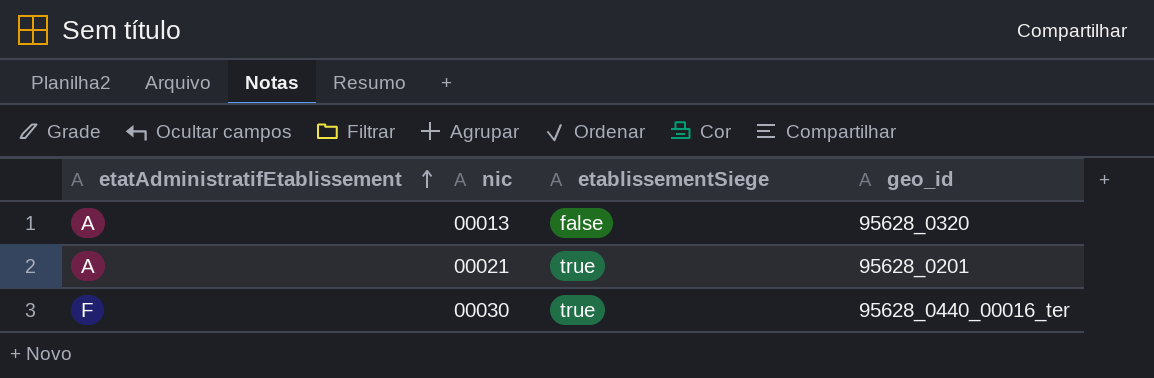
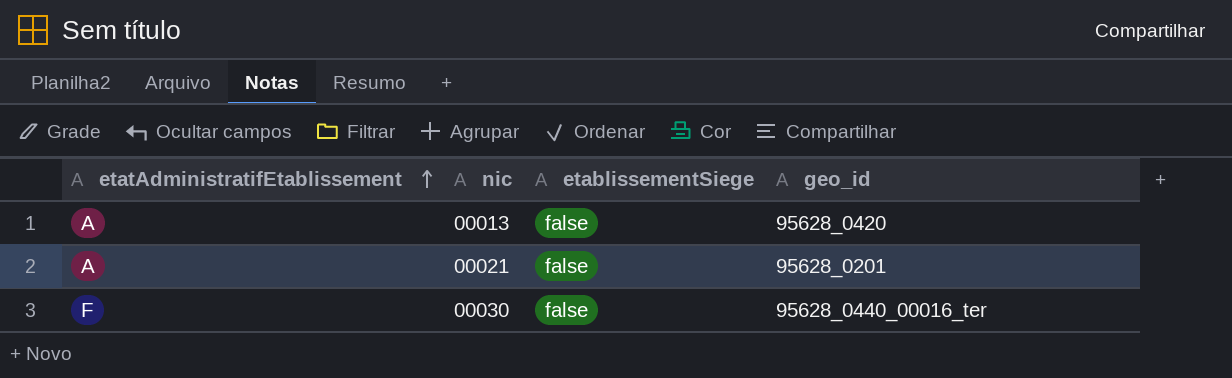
00013 | geo_id: 95628_0320 -> 95628_0420
00021 | etablissementSiege: true -> false
00030 | etablissementSiege: true -> false

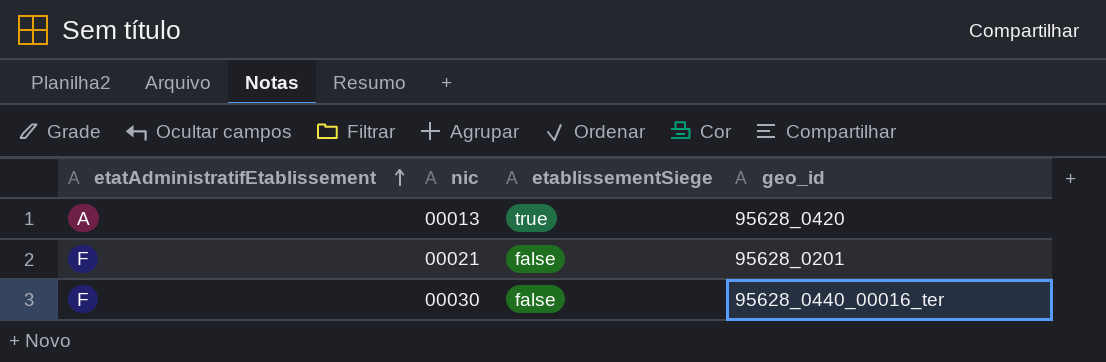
00013 | etablissementSiege: false -> true
00021 | etatAdministratifEtablissement: A -> F

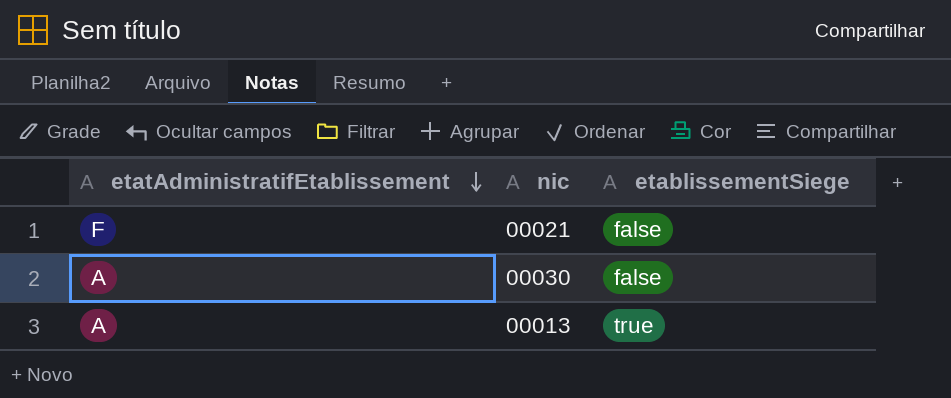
row order: etatAdministratifEtablissement ascending -> etatAdministratifEtablissement descending
column geo_id | position: 4 -> none
00030 | etatAdministratifEtablissement: F -> A

